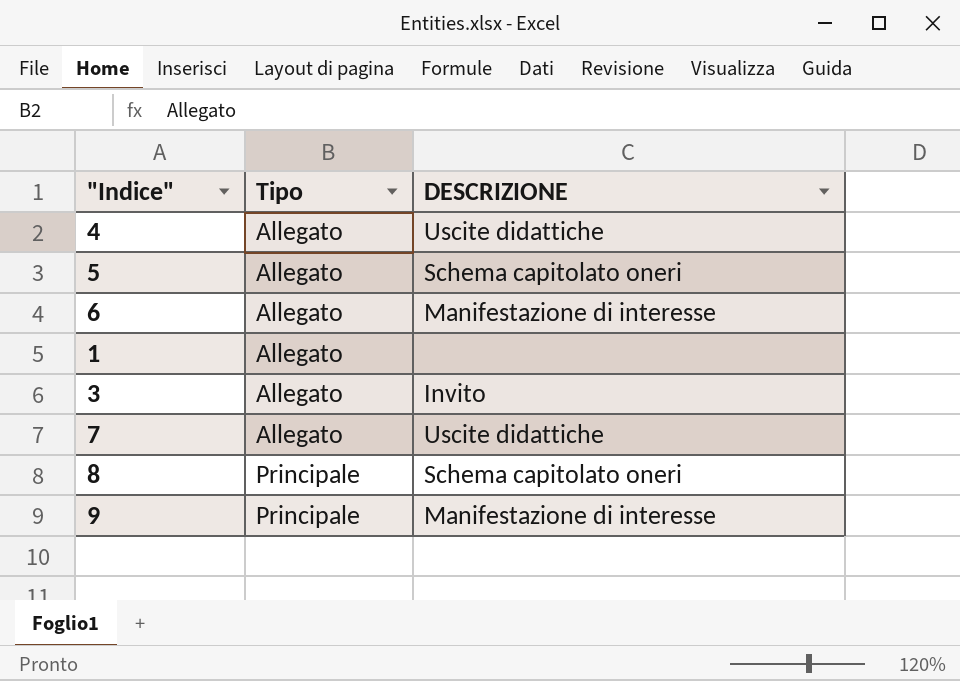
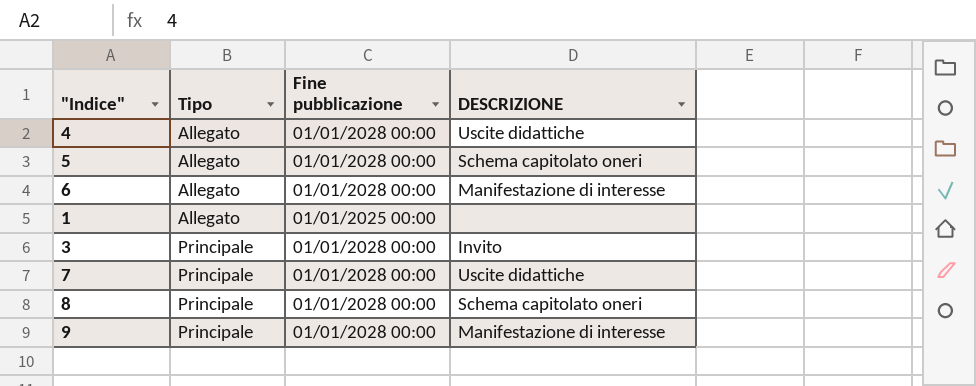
column Fine pubblicazione | position: none -> 3
3 | Tipo: Allegato -> Principale
7 | Tipo: Allegato -> Principale

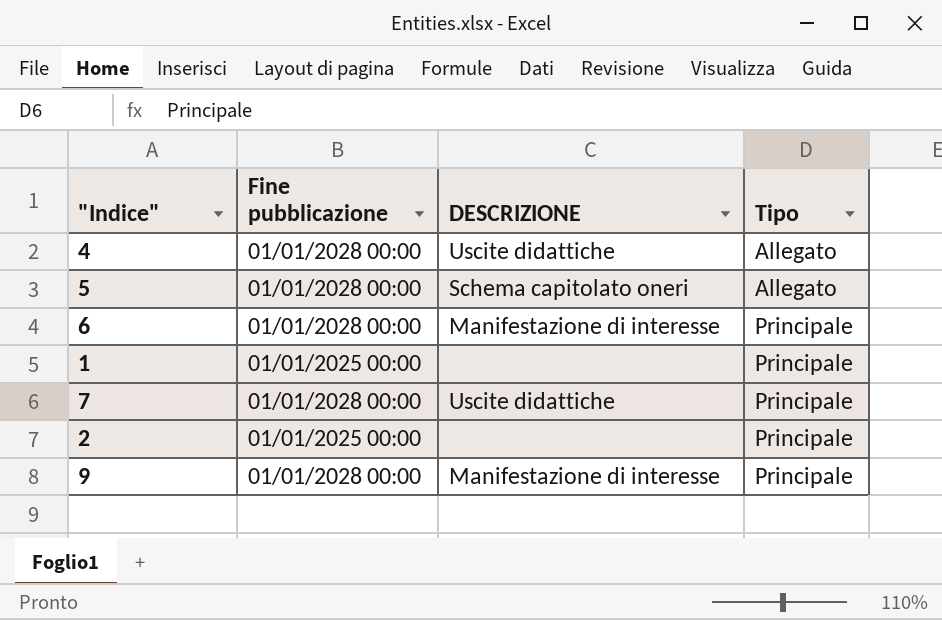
column Tipo | position: 2 -> 4
row 3: Principale | 01/01/2028 00:00 | Invito -> none
row 8: Principale | 01/01/2028 00:00 | Schema capitolato oneri -> none
6 | Tipo: Allegato -> Principale
1 | Tipo: Allegato -> Principale
row 2: none -> 01/01/2025 00:00 | none | Principale

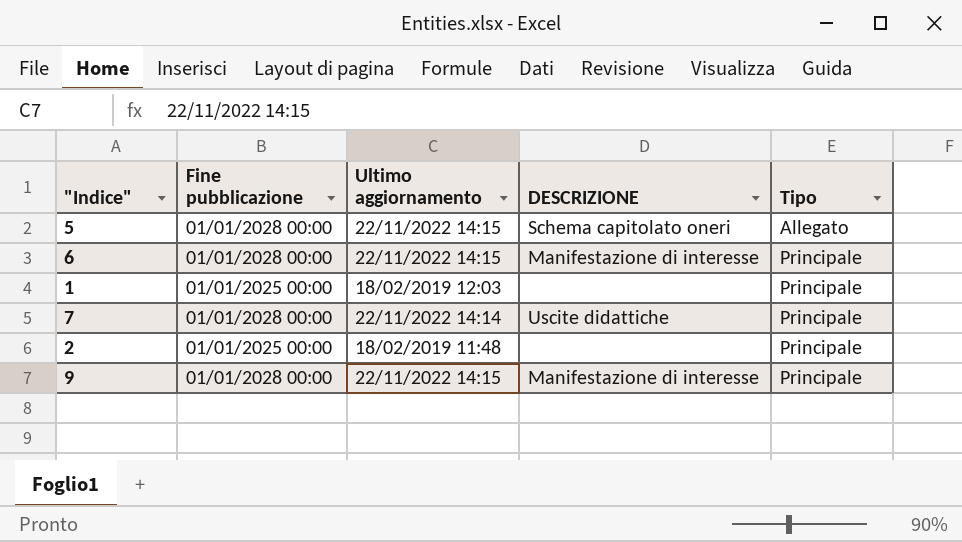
column Ultimo aggiornamento | position: none -> 3
row 4: 01/01/2028 00:00 | Uscite didattiche | Allegato -> none

